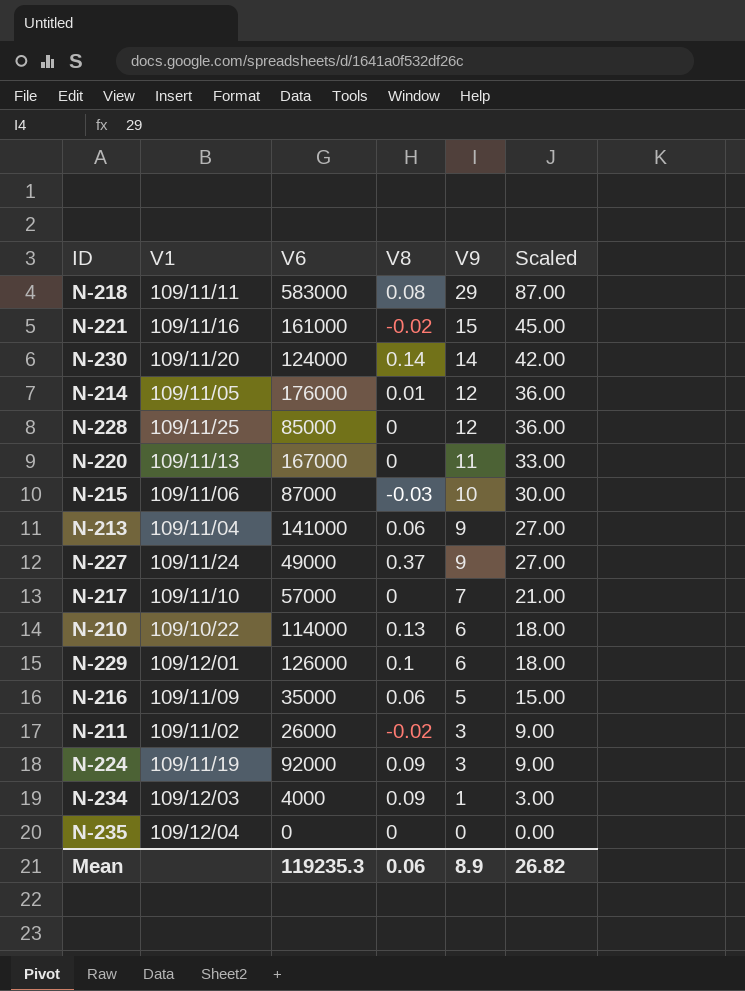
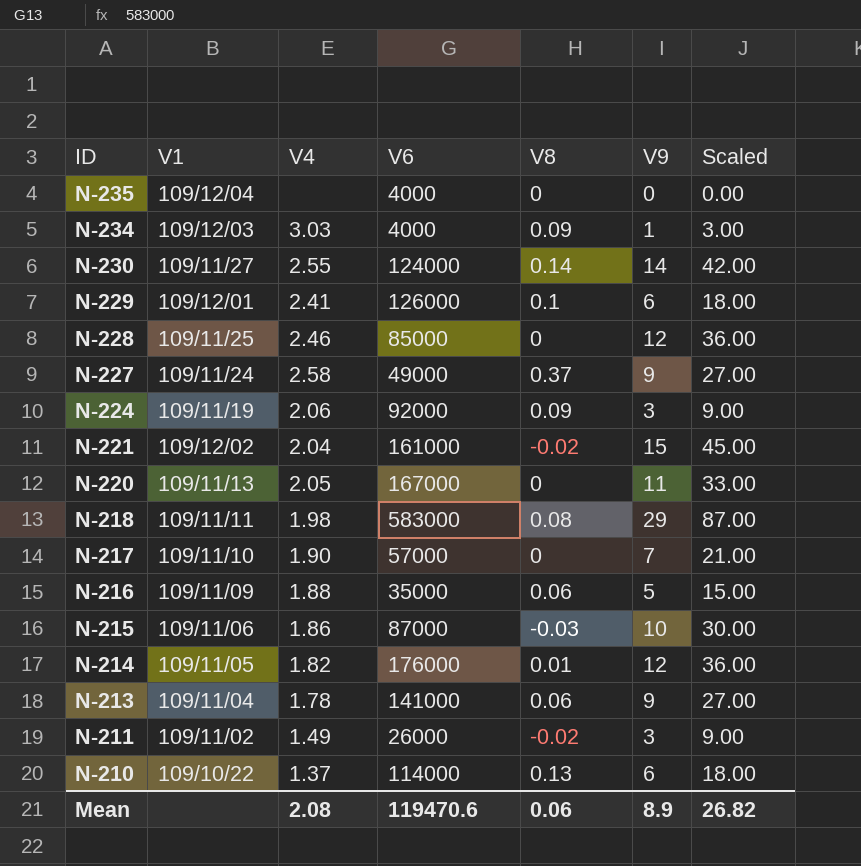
row order: V9 descending -> ID descending
column V4 | position: none -> 3
N-235 | V6: 0 -> 4000
N-230 | V1: 109/11/20 -> 109/11/27
N-221 | V1: 109/11/16 -> 109/12/02
Mean | V6: 119235.3 -> 119470.6

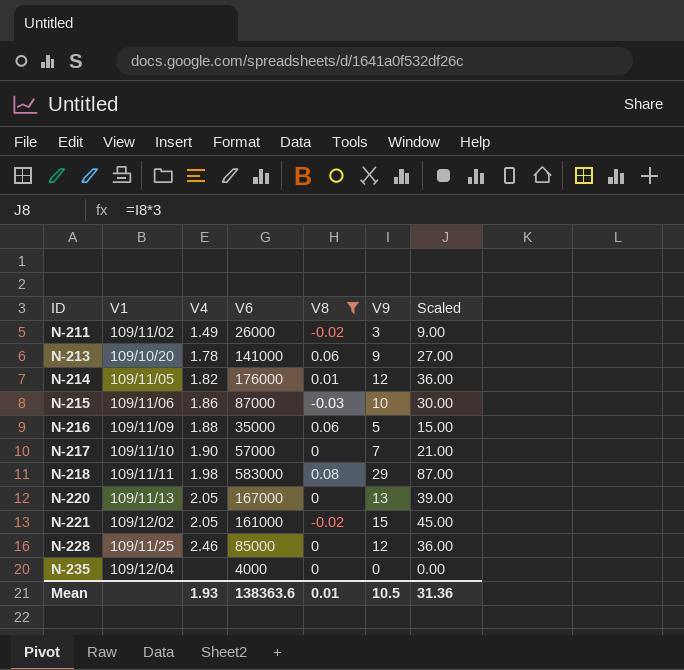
filter: none -> V8 <= 0.08
row order: ID descending -> ID ascending
N-213 | V1: 109/11/04 -> 109/10/20
N-220 | V9: 11 -> 13
N-220 | Scaled: 33.00 -> 39.00
N-221 | V4: 2.04 -> 2.05
Mean | V4: 2.08 -> 1.93
Mean | V6: 119470.6 -> 138363.6
Mean | V8: 0.06 -> 0.01
Mean | V9: 8.9 -> 10.5
Mean | Scaled: 26.82 -> 31.36

